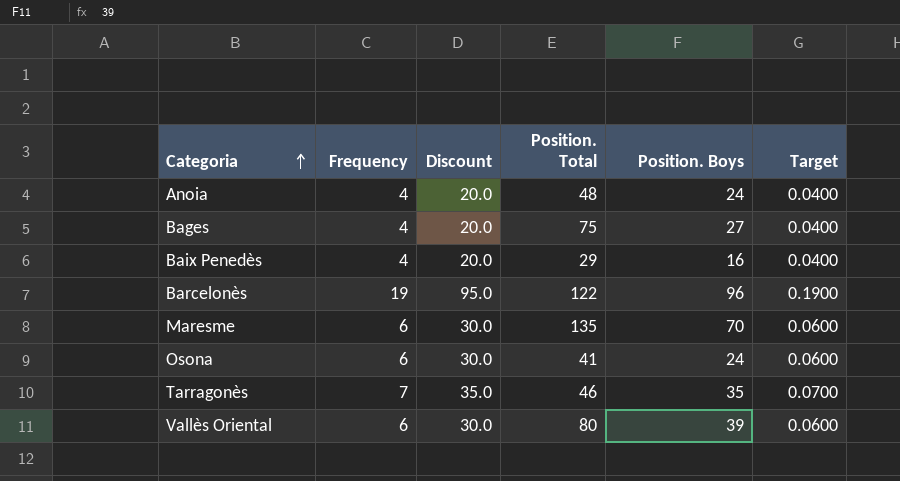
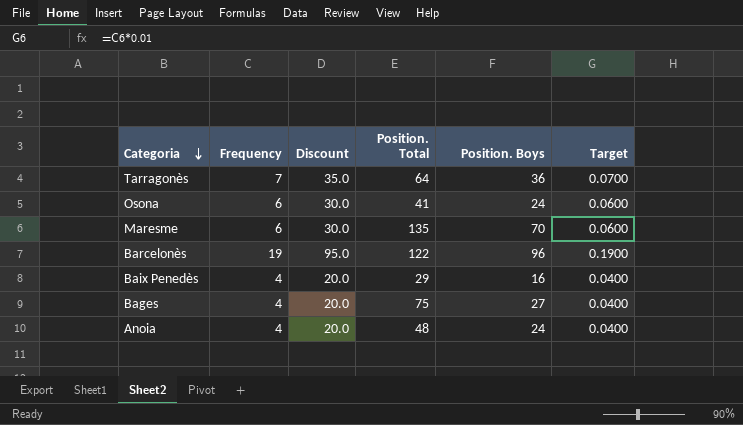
row order: Categoria ascending -> Categoria descending
row Vallès Oriental: 6 | 30.0 | 80 | 39 | 0.0600 -> none
Tarragonès | Position. Total: 46 -> 64
Tarragonès | Position. Boys: 35 -> 36

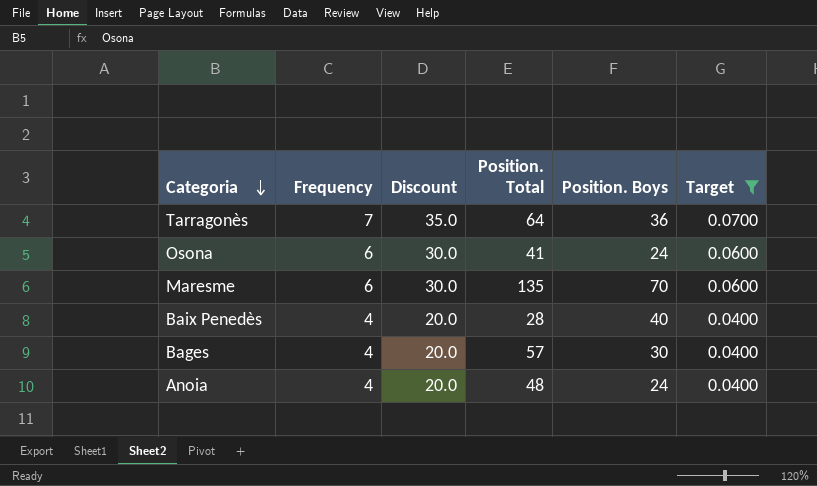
filter: none -> Target != 0.1900
Baix Penedès | Position. Total: 29 -> 28
Baix Penedès | Position. Boys: 16 -> 40
Bages | Position. Total: 75 -> 57
Bages | Position. Boys: 27 -> 30

